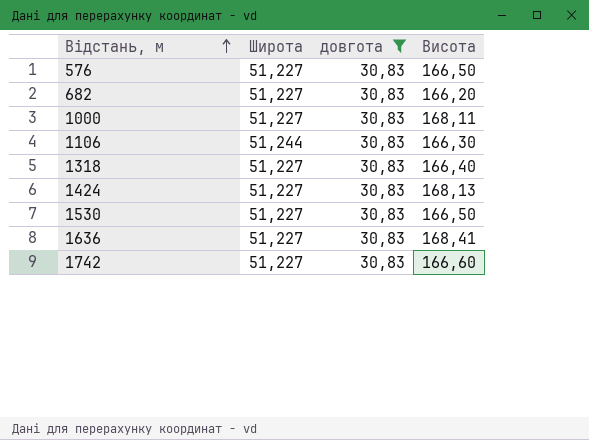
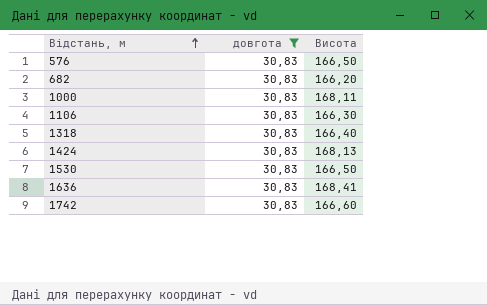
column Широта | position: 2 -> none

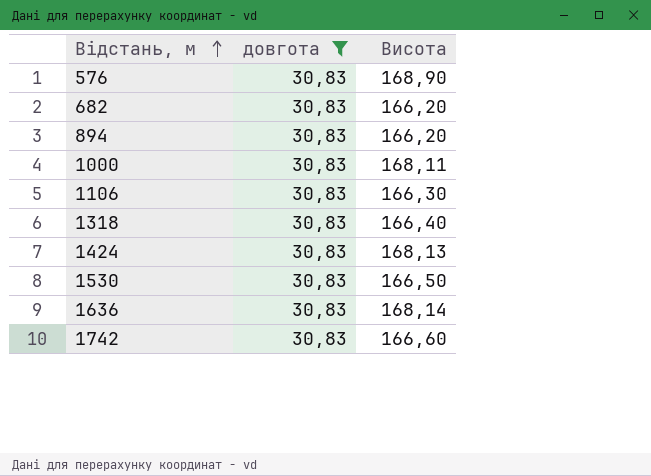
576 | Висота: 166,50 -> 168,90
row 894: none -> 30,83 | 166,20
1636 | Висота: 168,41 -> 168,14

